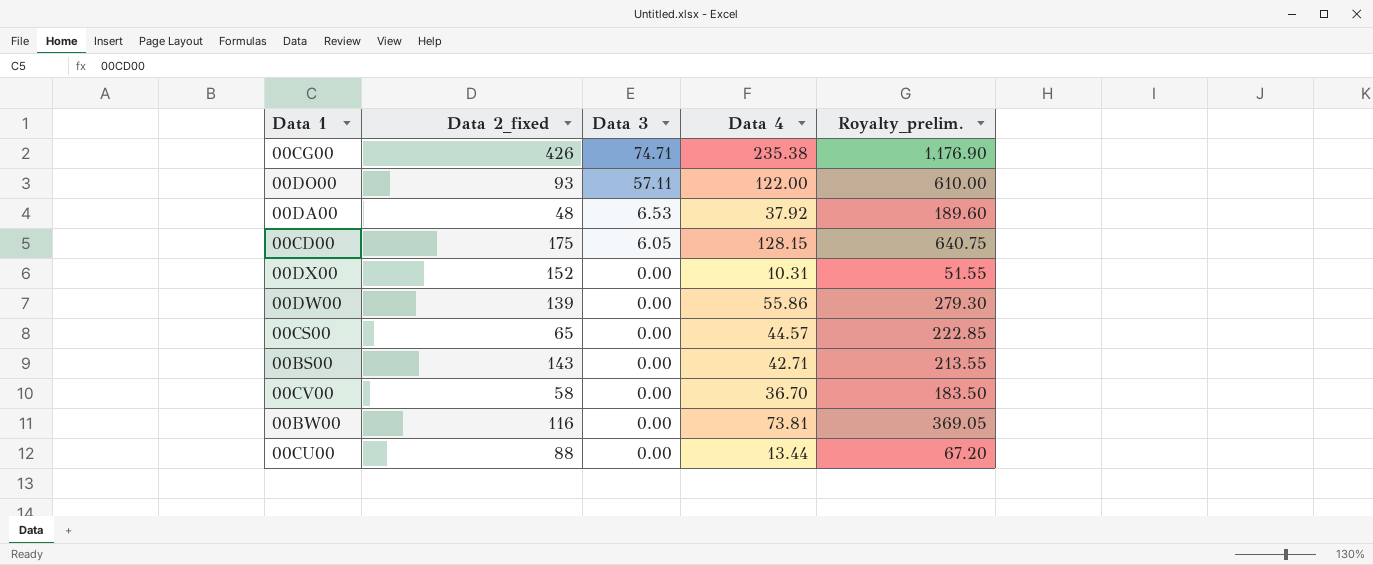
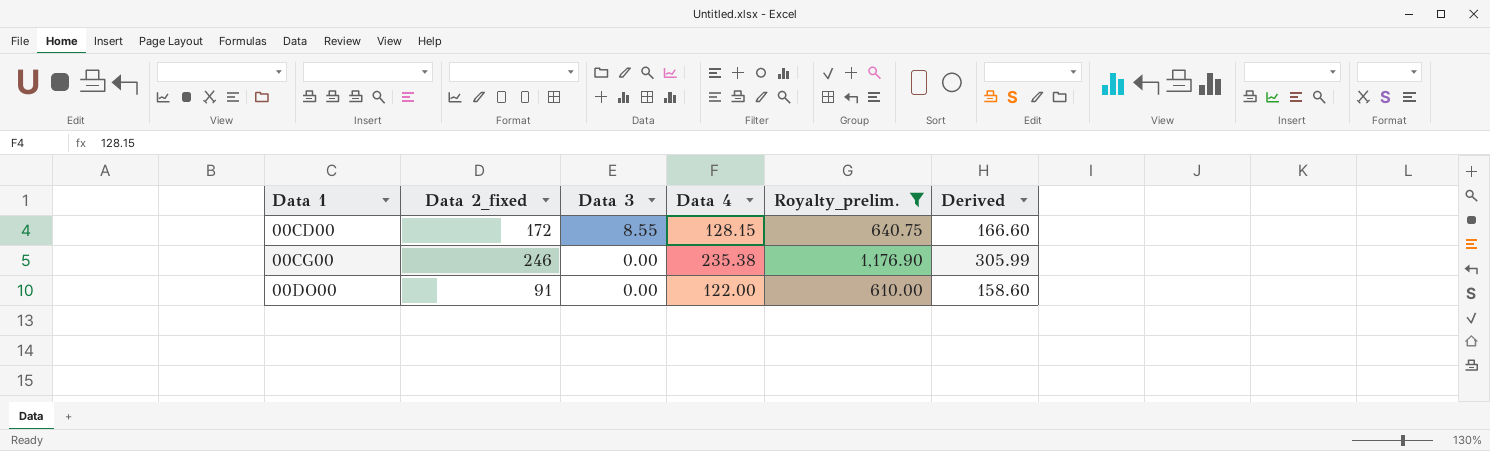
filter: none -> Royalty_prelim. >= 610.00
row order: Data 3 descending -> Data 1 ascending
column Derived | formula: none -> [Data 4] * 1.3
00CD00 | Data 2_fixed: 175 -> 172
00CD00 | Data 3: 6.05 -> 8.55
00CG00 | Data 2_fixed: 426 -> 246
00CG00 | Data 3: 74.71 -> 0.00
00DO00 | Data 2_fixed: 93 -> 91
00DO00 | Data 3: 57.11 -> 0.00

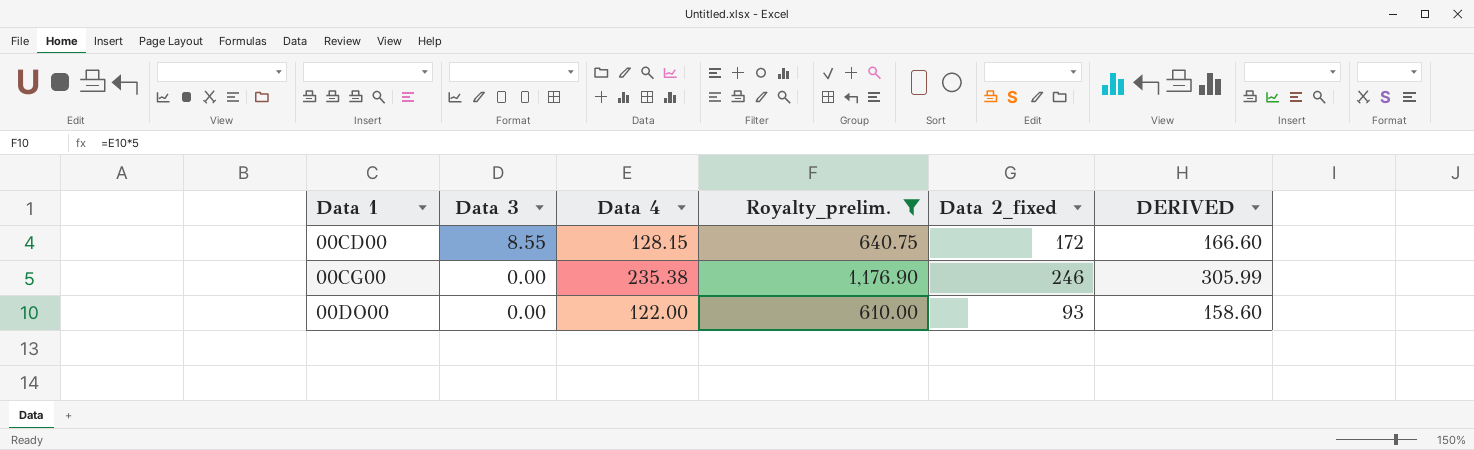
column Data 2_fixed | position: 2 -> 5
column name: Derived -> DERIVED
00DO00 | Data 2_fixed: 91 -> 93

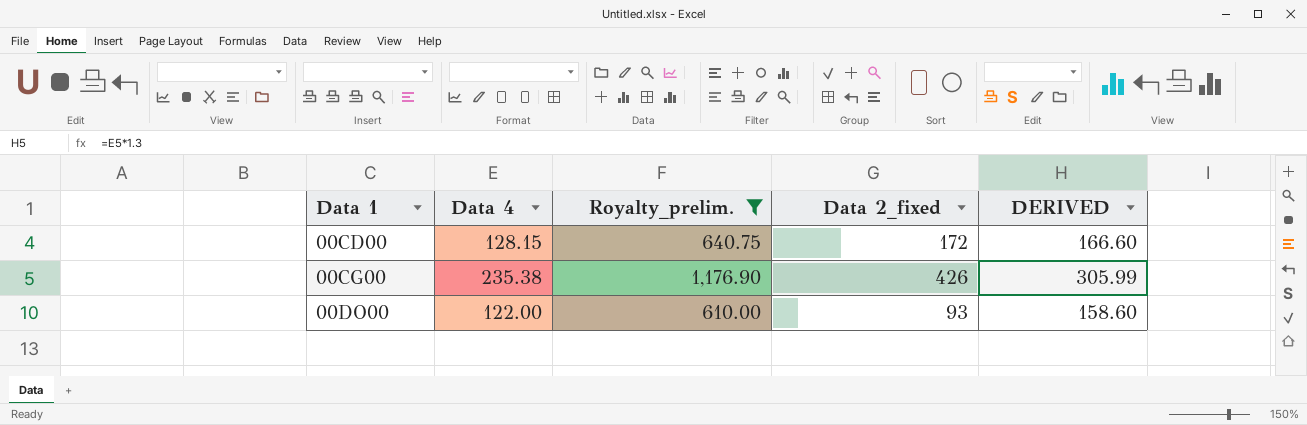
column Data 3 | position: 2 -> none
00CG00 | Data 2_fixed: 246 -> 426

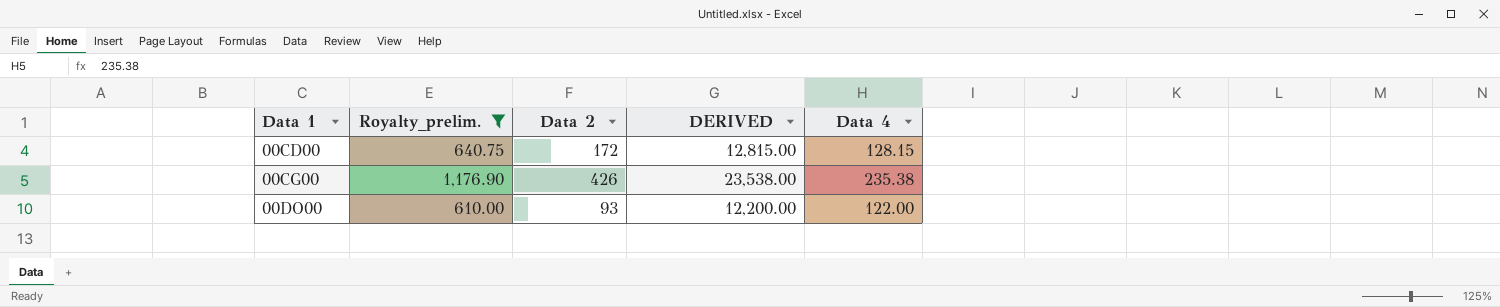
column name: Data 2_fixed -> Data 2
column DERIVED | formula: [Data 4] * 1.3 -> [Data 4] * 100
column Data 4 | position: 2 -> 5

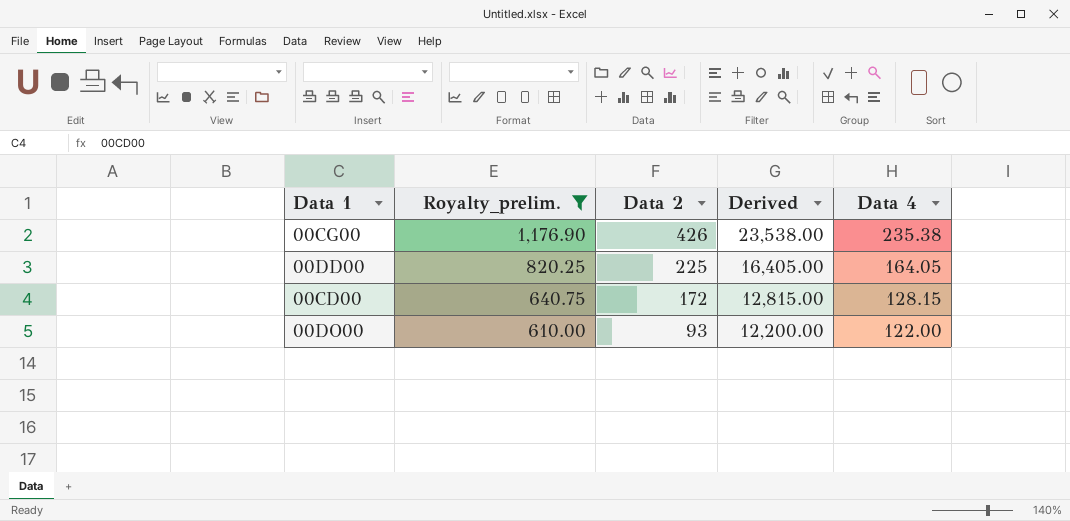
row order: Data 1 ascending -> Royalty_prelim. descending
column name: DERIVED -> Derived
row 00DD00: none -> 820.25 | 225 | 16,405.00 | 164.05

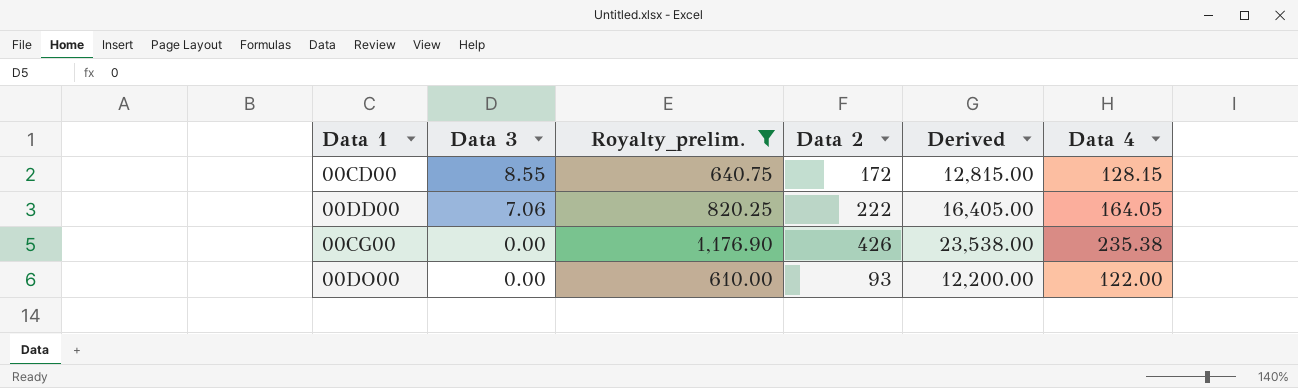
row order: Royalty_prelim. descending -> Data 3 descending
column Data 3 | position: none -> 2
00DD00 | Data 2: 225 -> 222

